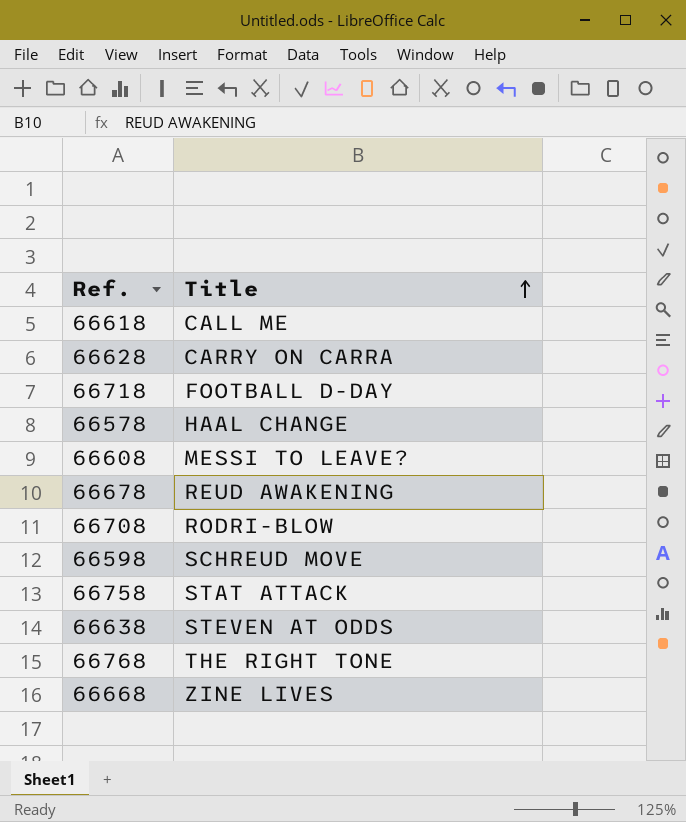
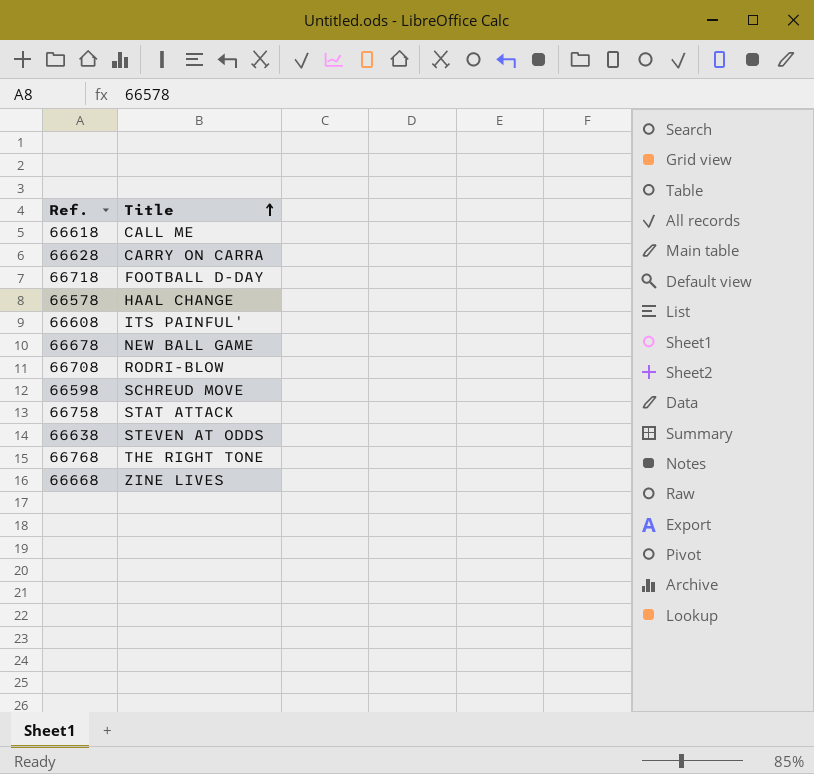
66608 | Title: MESSI TO LEAVE? -> ITS PAINFUL'
66678 | Title: REUD AWAKENING -> NEW BALL GAME

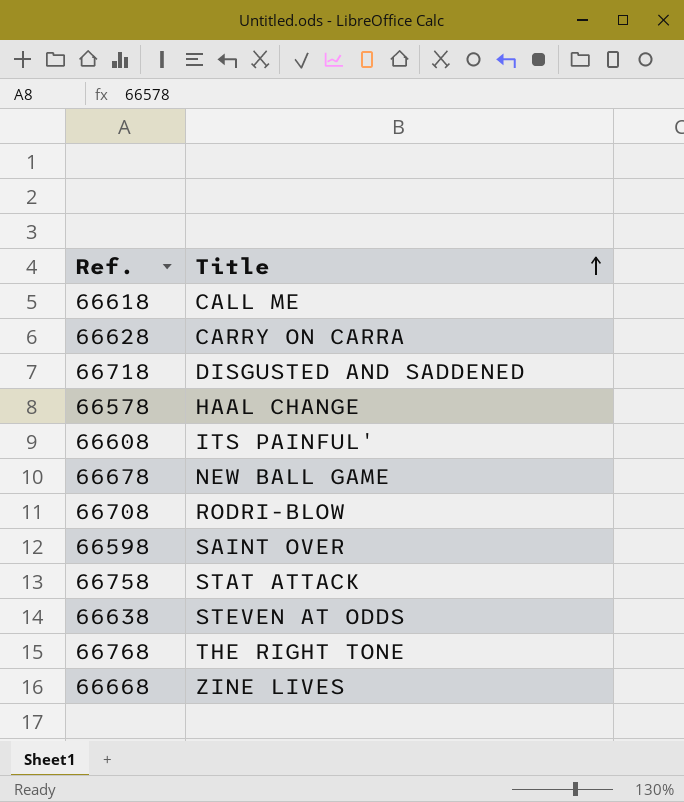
66718 | Title: FOOTBALL D-DAY -> DISGUSTED AND SADDENED
66598 | Title: SCHREUD MOVE -> SAINT OVER

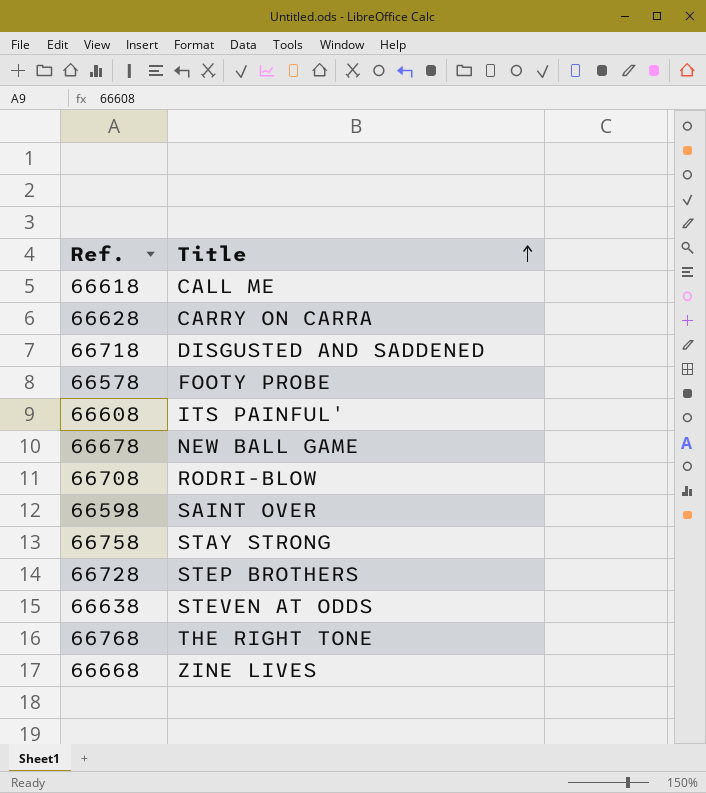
66578 | Title: HAAL CHANGE -> FOOTY PROBE
66758 | Title: STAT ATTACK -> STAY STRONG
row 66728: none -> STEP BROTHERS

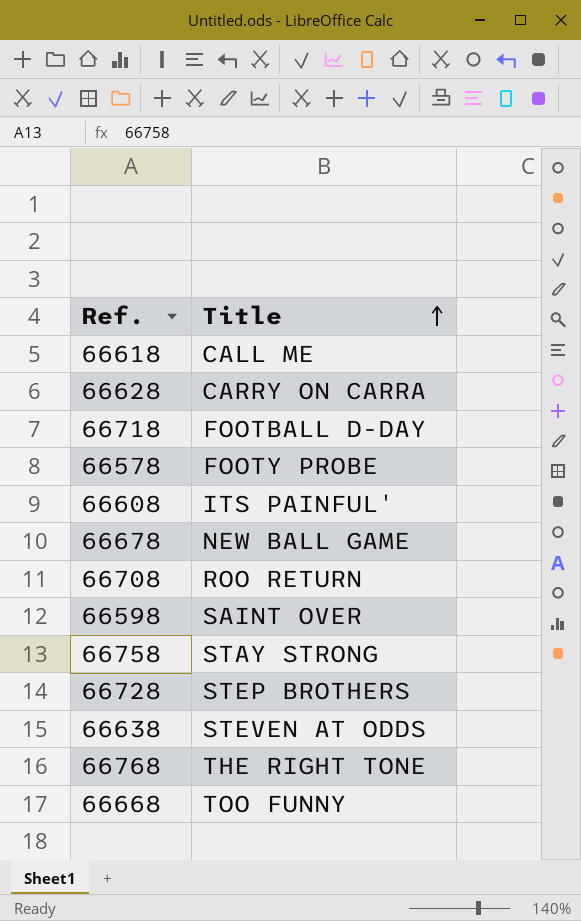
66718 | Title: DISGUSTED AND SADDENED -> FOOTBALL D-DAY
66708 | Title: RODRI-BLOW -> ROO RETURN
66668 | Title: ZINE LIVES -> TOO FUNNY

